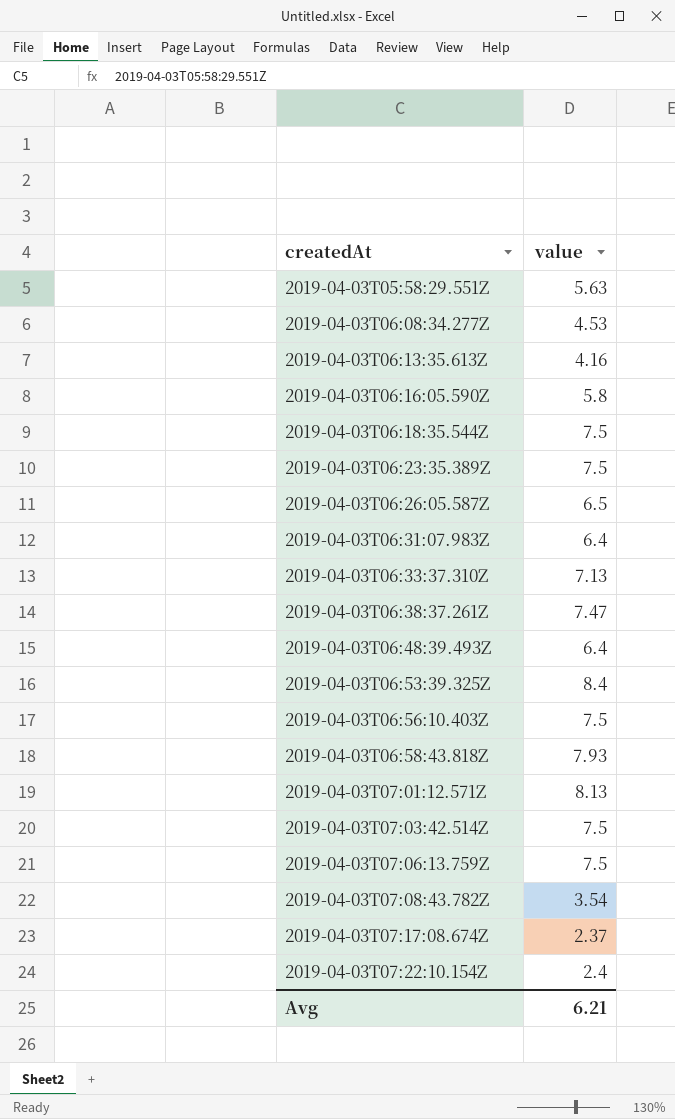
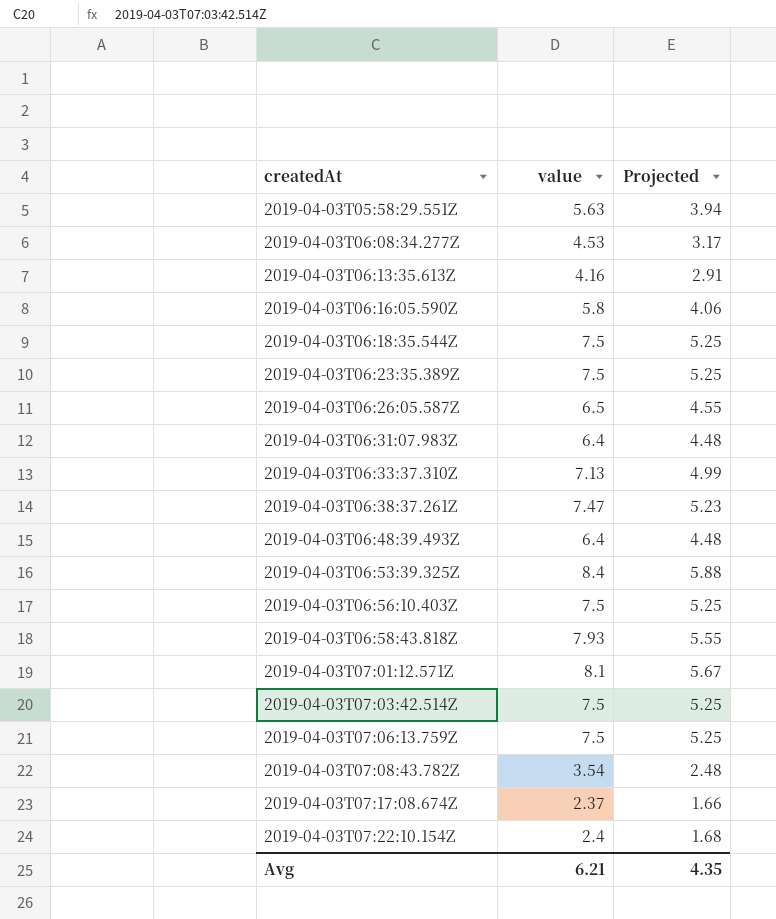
column Projected | formula: none -> [value] * 0.7
2019-04-03T07:01:12.571Z | value: 8.13 -> 8.1

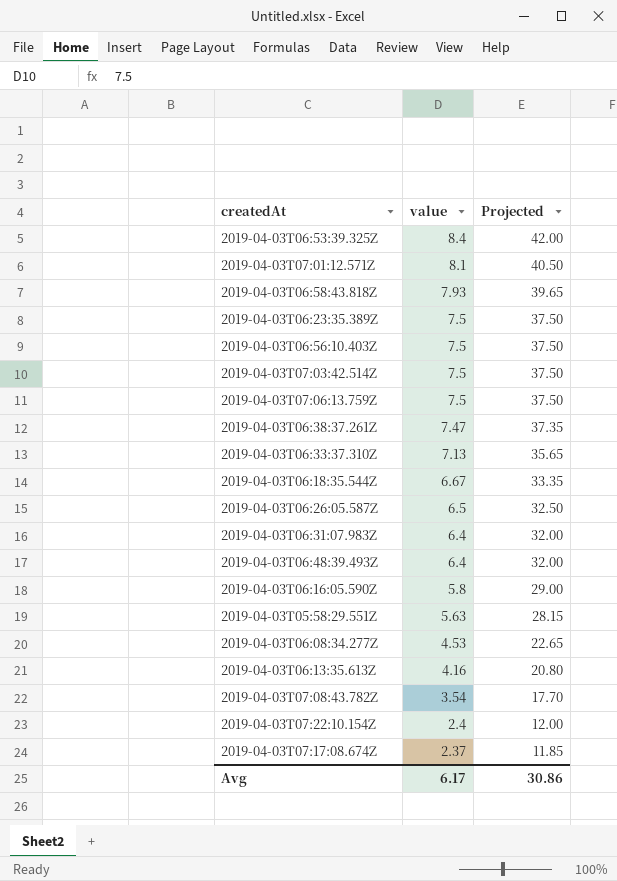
row order: createdAt ascending -> value descending
column Projected | formula: [value] * 0.7 -> [value] * 5
2019-04-03T06:18:35.544Z | value: 7.5 -> 6.67
Avg | value: 6.21 -> 6.17
Avg | Projected: 4.35 -> 30.86

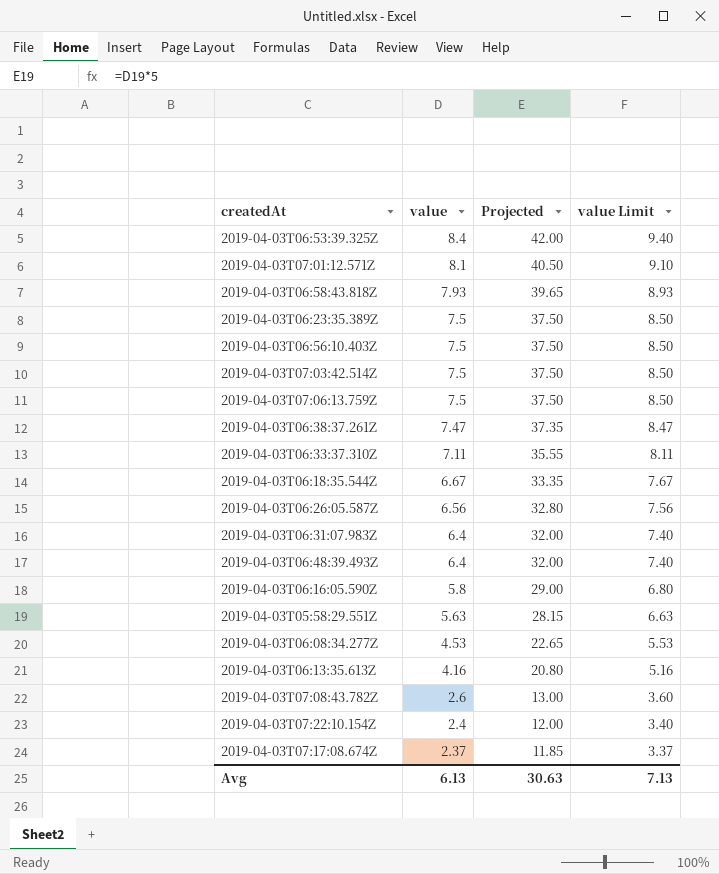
column value Limit | formula: none -> [value] + 1
2019-04-03T06:33:37.310Z | value: 7.13 -> 7.11
2019-04-03T06:33:37.310Z | Projected: 35.65 -> 35.55
2019-04-03T06:26:05.587Z | value: 6.5 -> 6.56
2019-04-03T06:26:05.587Z | Projected: 32.50 -> 32.80
2019-04-03T07:08:43.782Z | value: 3.54 -> 2.6
2019-04-03T07:08:43.782Z | Projected: 17.70 -> 13.00
Avg | value: 6.17 -> 6.13
Avg | Projected: 30.86 -> 30.63

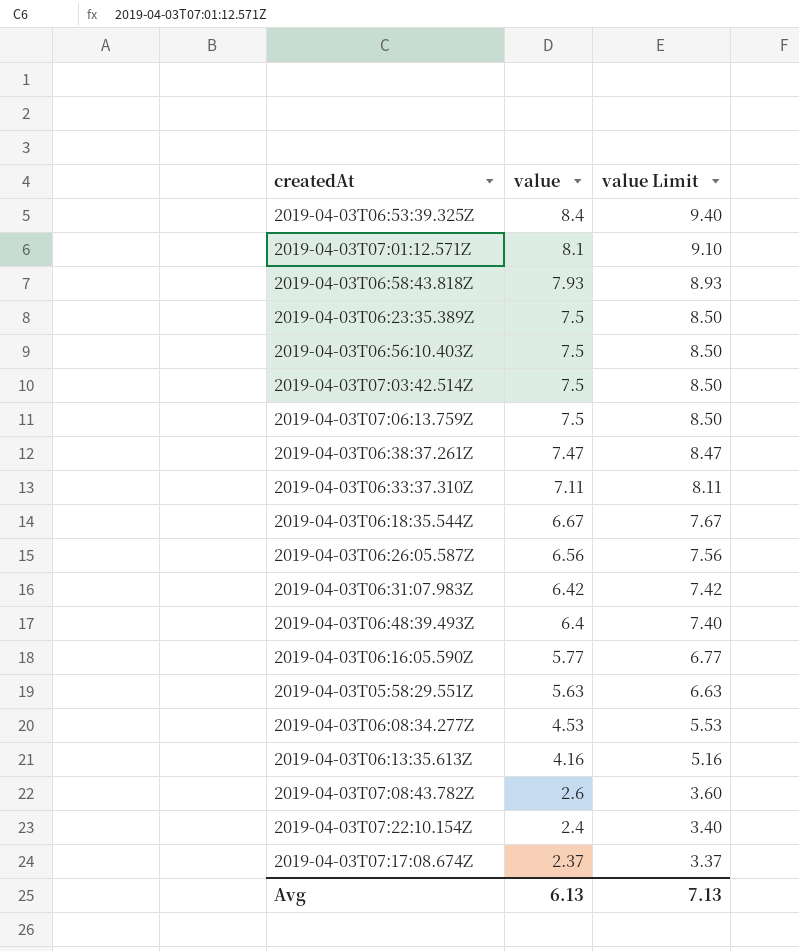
column Projected | formula: [value] * 5 -> none
2019-04-03T06:31:07.983Z | value: 6.4 -> 6.42
2019-04-03T06:31:07.983Z | value Limit: 7.40 -> 7.42
2019-04-03T06:16:05.590Z | value: 5.8 -> 5.77
2019-04-03T06:16:05.590Z | value Limit: 6.80 -> 6.77

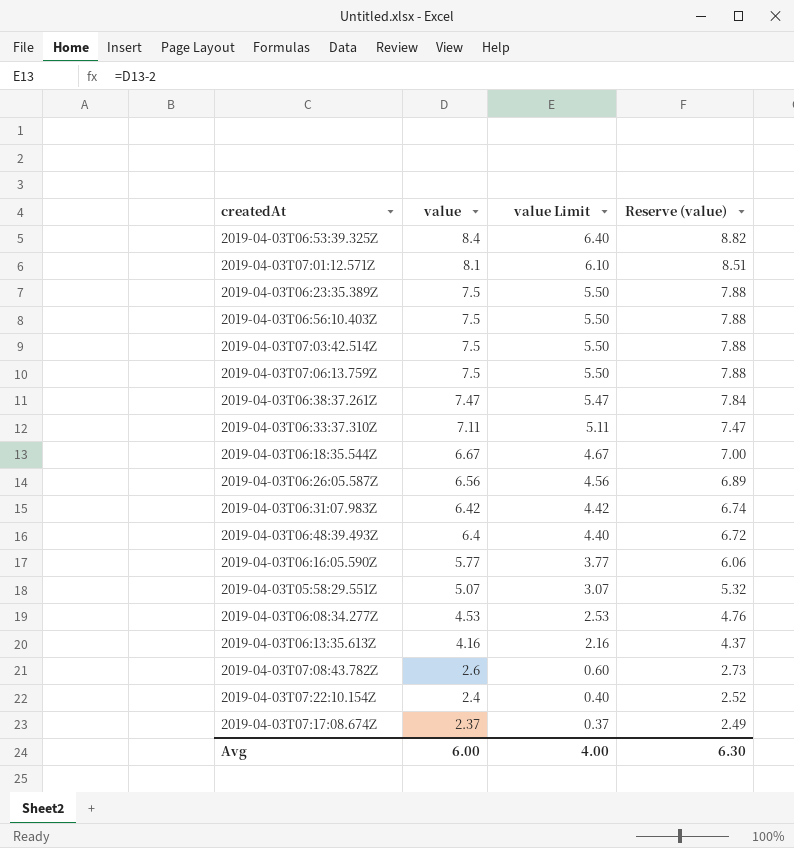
column value Limit | formula: [value] + 1 -> [value] - 2
column Reserve (value) | formula: none -> [value] * 1.05
row 2019-04-03T06:58:43.818Z: 7.93 | 8.93 -> none
2019-04-03T05:58:29.551Z | value: 5.63 -> 5.07
Avg | value: 6.13 -> 6.00
Avg | value Limit: 7.13 -> 4.00

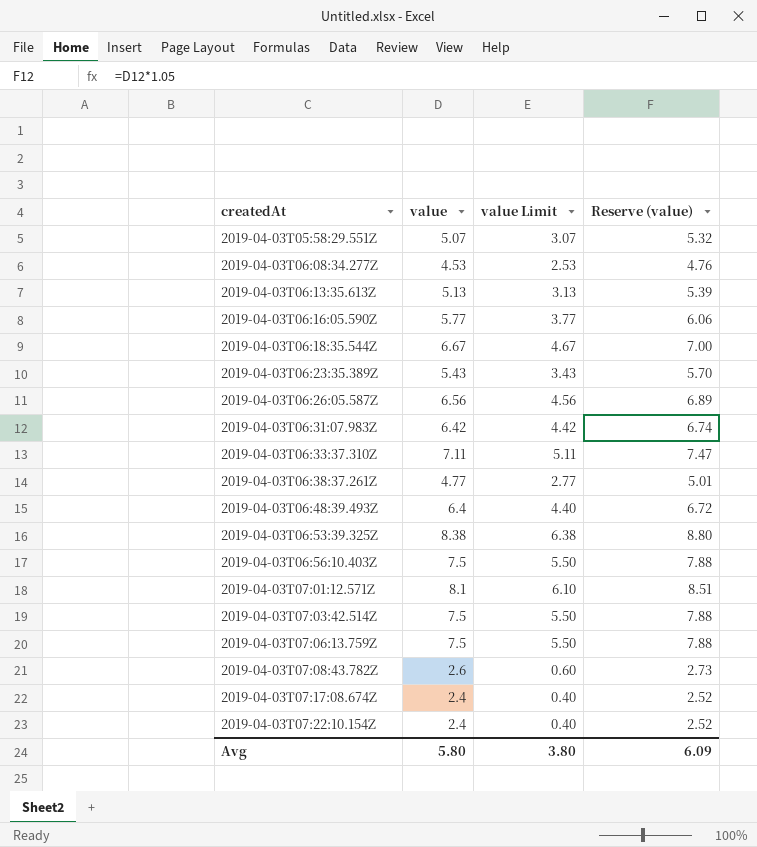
row order: value descending -> createdAt ascending
2019-04-03T06:13:35.613Z | value: 4.16 -> 5.13
2019-04-03T06:13:35.613Z | value Limit: 2.16 -> 3.13
2019-04-03T06:13:35.613Z | Reserve (value): 4.37 -> 5.39
2019-04-03T06:23:35.389Z | value: 7.5 -> 5.43
2019-04-03T06:23:35.389Z | value Limit: 5.50 -> 3.43
2019-04-03T06:23:35.389Z | Reserve (value): 7.88 -> 5.70
2019-04-03T06:38:37.261Z | value: 7.47 -> 4.77
2019-04-03T06:38:37.261Z | value Limit: 5.47 -> 2.77
2019-04-03T06:38:37.261Z | Reserve (value): 7.84 -> 5.01
2019-04-03T06:53:39.325Z | value: 8.4 -> 8.38
2019-04-03T06:53:39.325Z | value Limit: 6.40 -> 6.38
2019-04-03T06:53:39.325Z | Reserve (value): 8.82 -> 8.80
2019-04-03T07:17:08.674Z | value: 2.37 -> 2.4
2019-04-03T07:17:08.674Z | value Limit: 0.37 -> 0.40
2019-04-03T07:17:08.674Z | Reserve (value): 2.49 -> 2.52
Avg | value: 6.00 -> 5.80
Avg | value Limit: 4.00 -> 3.80
Avg | Reserve (value): 6.30 -> 6.09

